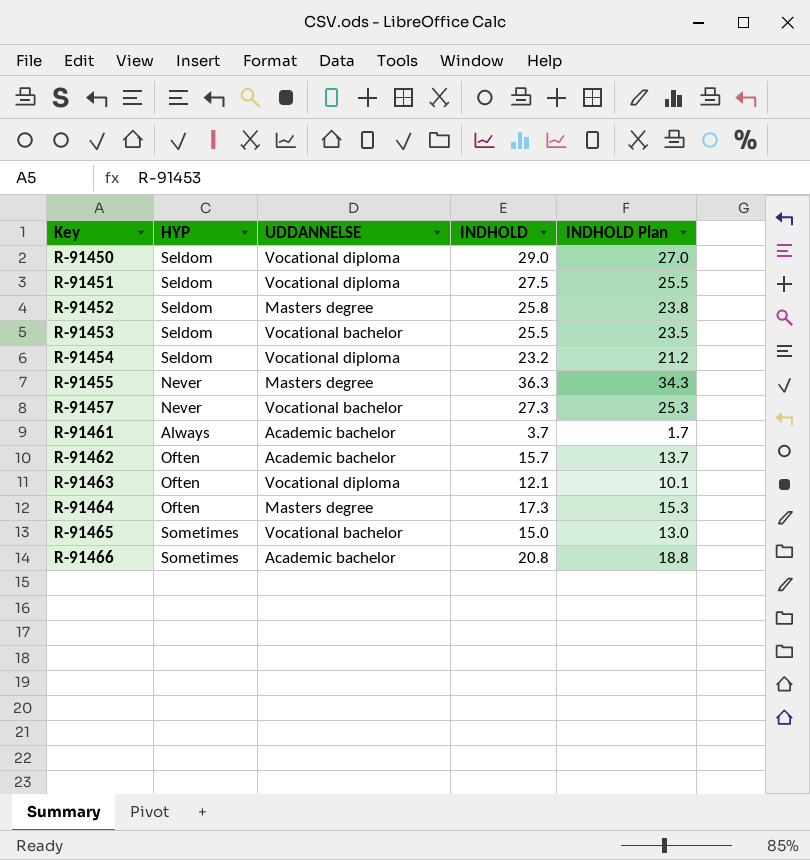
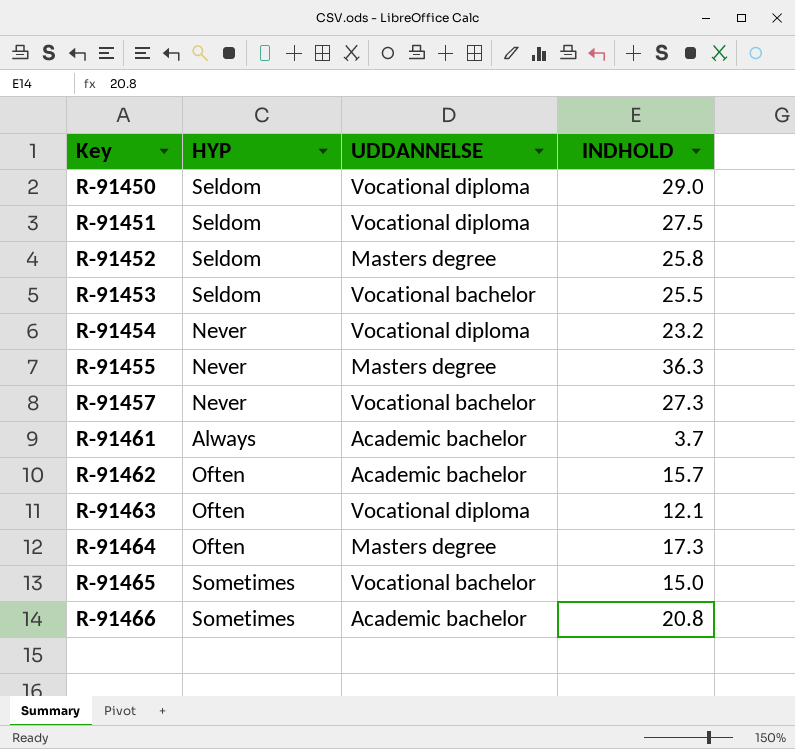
column INDHOLD Plan | formula: [INDHOLD] - 2 -> none
R-91454 | HYP: Seldom -> Never

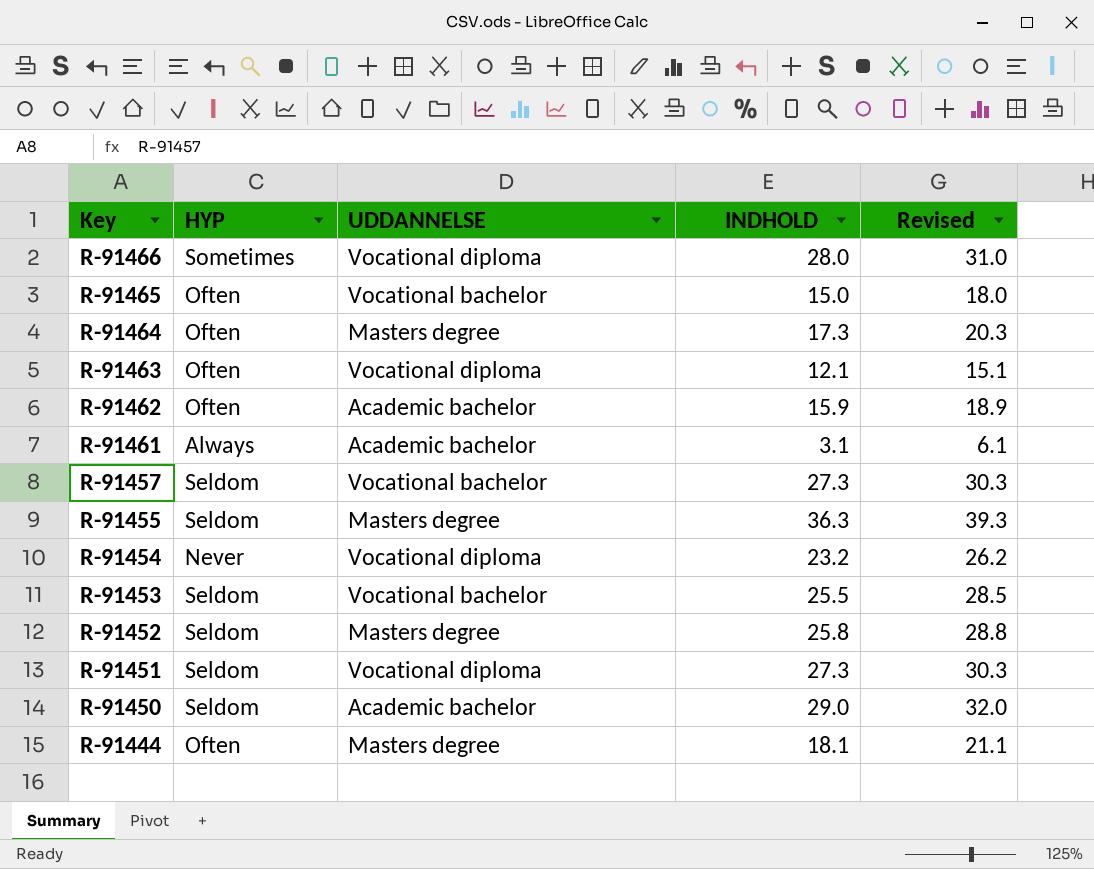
row order: Key ascending -> Key descending
column Revised | formula: none -> [INDHOLD] + 3
R-91466 | UDDANNELSE: Academic bachelor -> Vocational diploma
R-91466 | INDHOLD: 20.8 -> 28.0
R-91465 | HYP: Sometimes -> Often
R-91462 | INDHOLD: 15.7 -> 15.9
R-91461 | INDHOLD: 3.7 -> 3.1
R-91457 | HYP: Never -> Seldom
R-91455 | HYP: Never -> Seldom
R-91451 | INDHOLD: 27.5 -> 27.3
R-91450 | UDDANNELSE: Vocational diploma -> Academic bachelor
row R-91444: none -> Often | Masters degree | 18.1 | 21.1

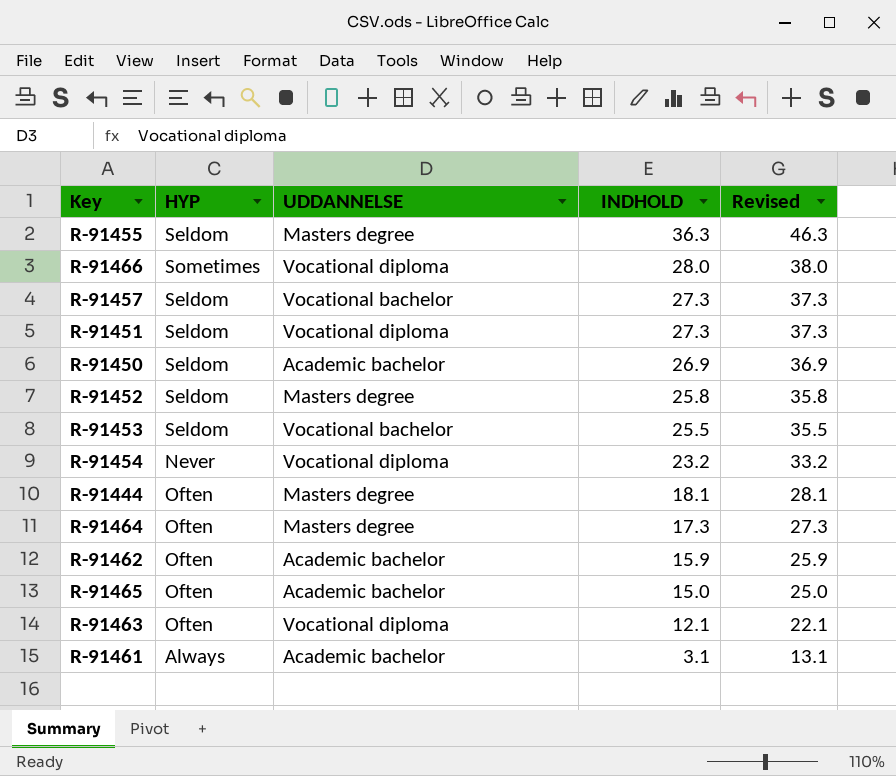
row order: Key descending -> INDHOLD descending
column Revised | formula: [INDHOLD] + 3 -> [INDHOLD] + 10
R-91450 | INDHOLD: 29.0 -> 26.9
R-91465 | UDDANNELSE: Vocational bachelor -> Academic bachelor

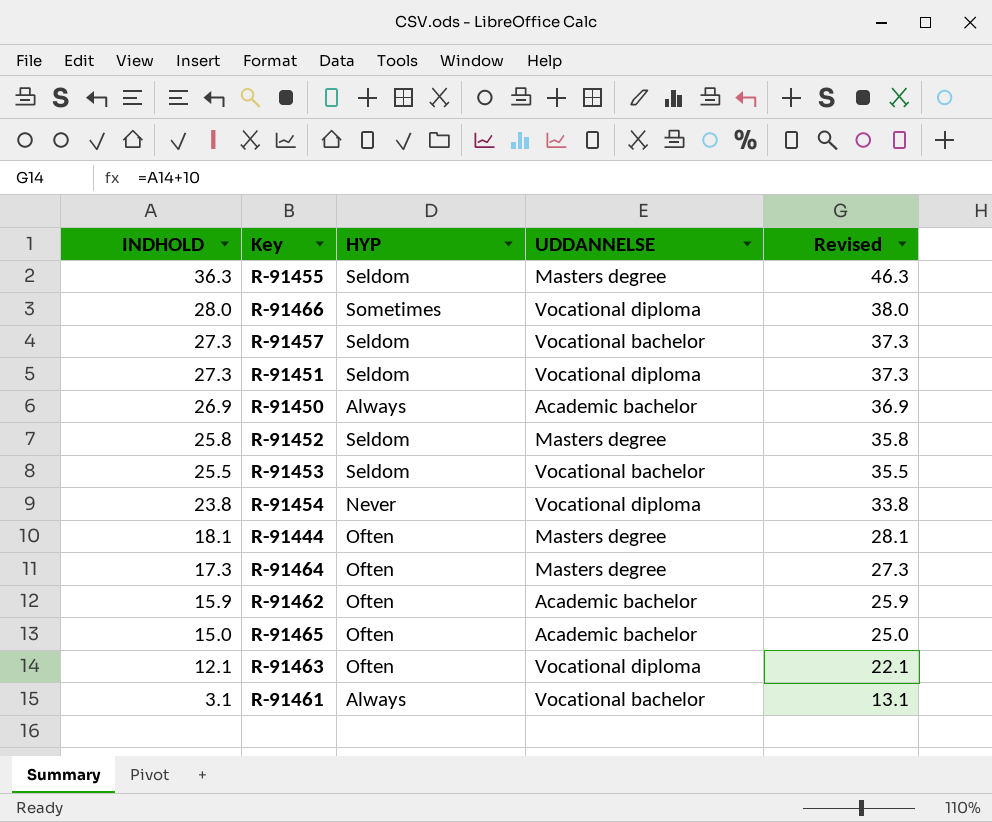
column INDHOLD | position: 4 -> 1
R-91450 | HYP: Seldom -> Always
R-91454 | INDHOLD: 23.2 -> 23.8
R-91454 | Revised: 33.2 -> 33.8
R-91461 | UDDANNELSE: Academic bachelor -> Vocational bachelor

